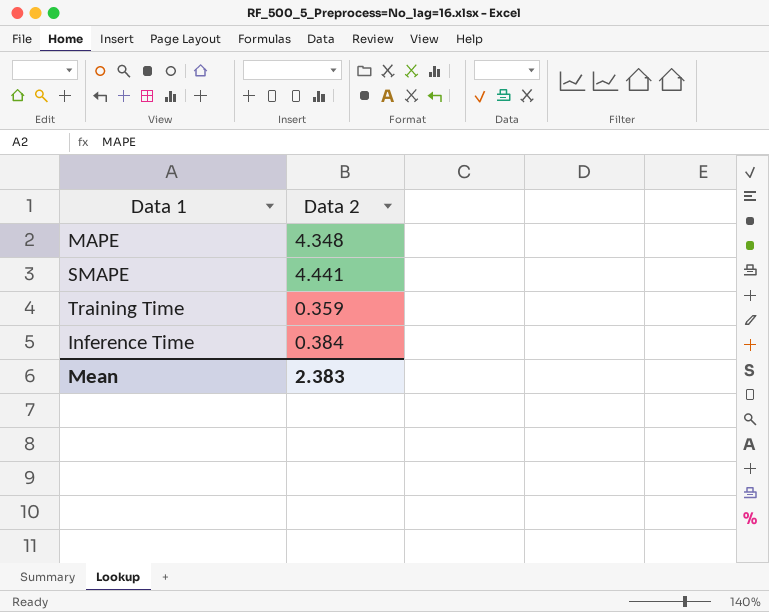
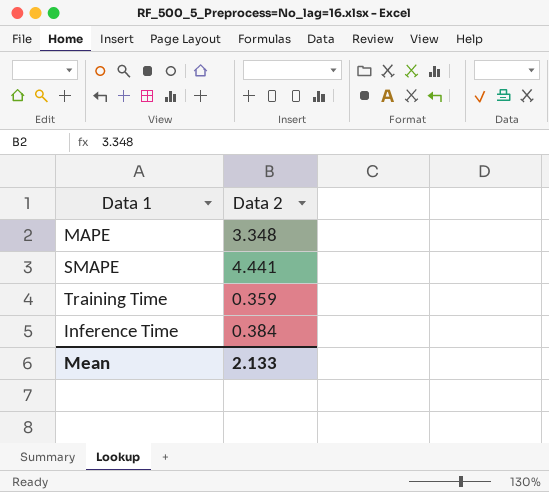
MAPE | Data 2: 4.348 -> 3.348
Mean | Data 2: 2.383 -> 2.133

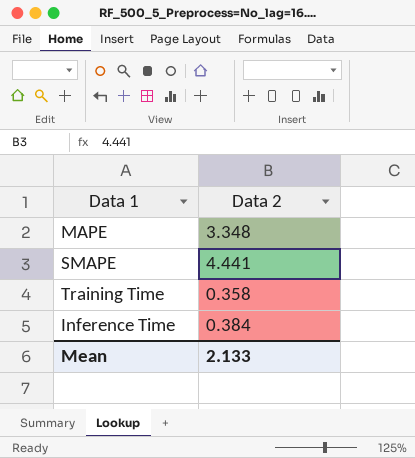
Training Time | Data 2: 0.359 -> 0.358

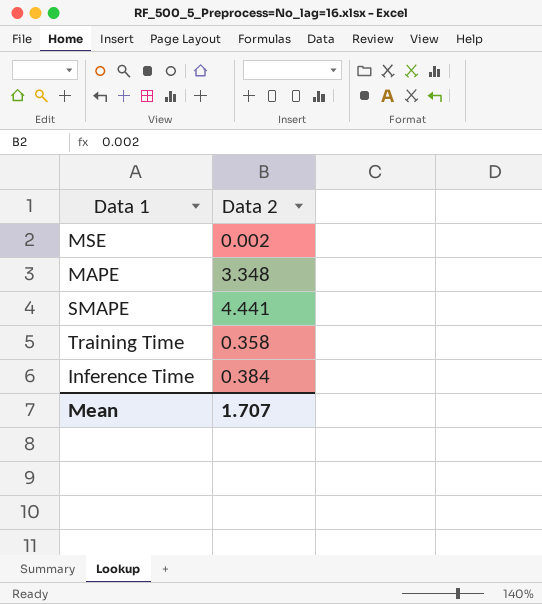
row MSE: none -> 0.002
Mean | Data 2: 2.133 -> 1.707

